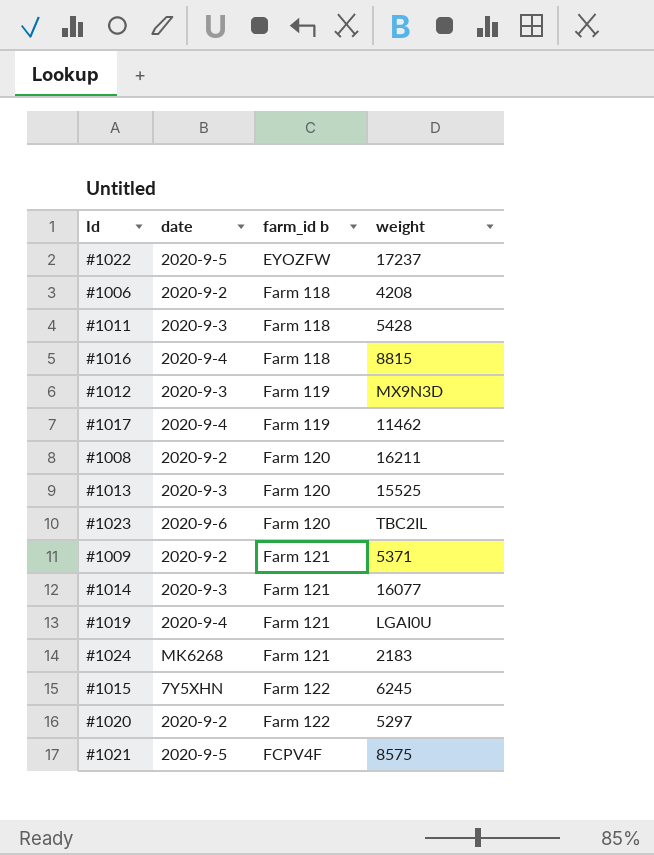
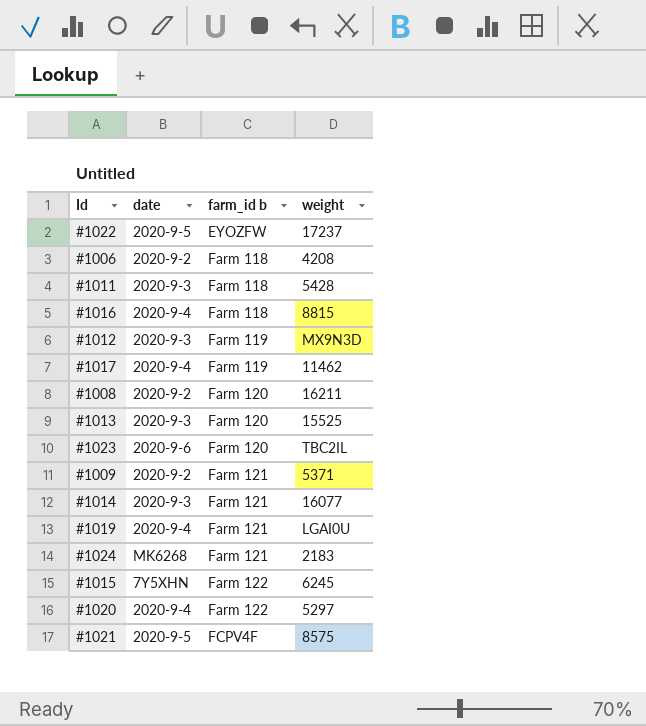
#1020 | date: 2020-9-2 -> 2020-9-4

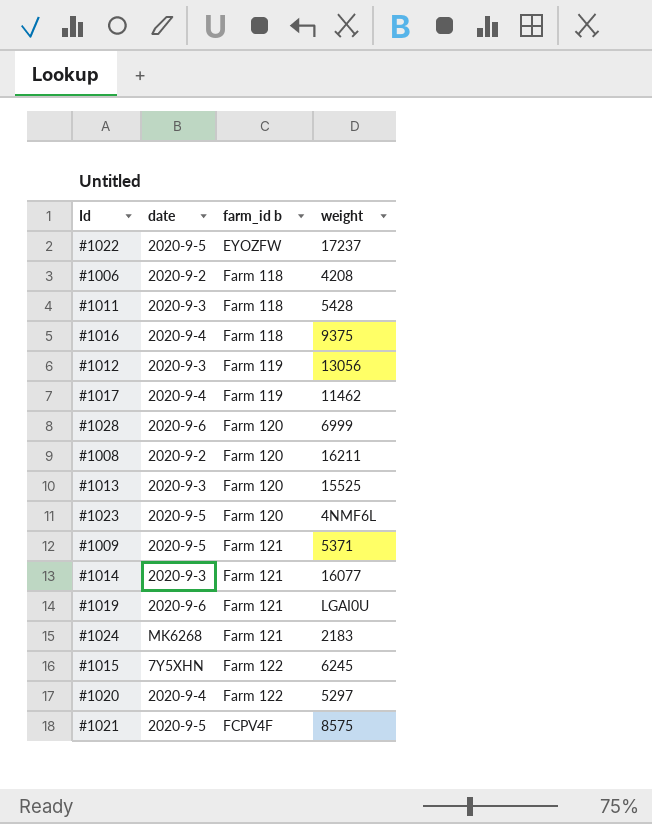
#1016 | weight: 8815 -> 9375
#1012 | weight: MX9N3D -> 13056
row #1028: none -> 2020-9-6 | Farm 120 | 6999
#1023 | date: 2020-9-6 -> 2020-9-5
#1023 | weight: TBC2IL -> 4NMF6L
#1009 | date: 2020-9-2 -> 2020-9-5
#1019 | date: 2020-9-4 -> 2020-9-6

